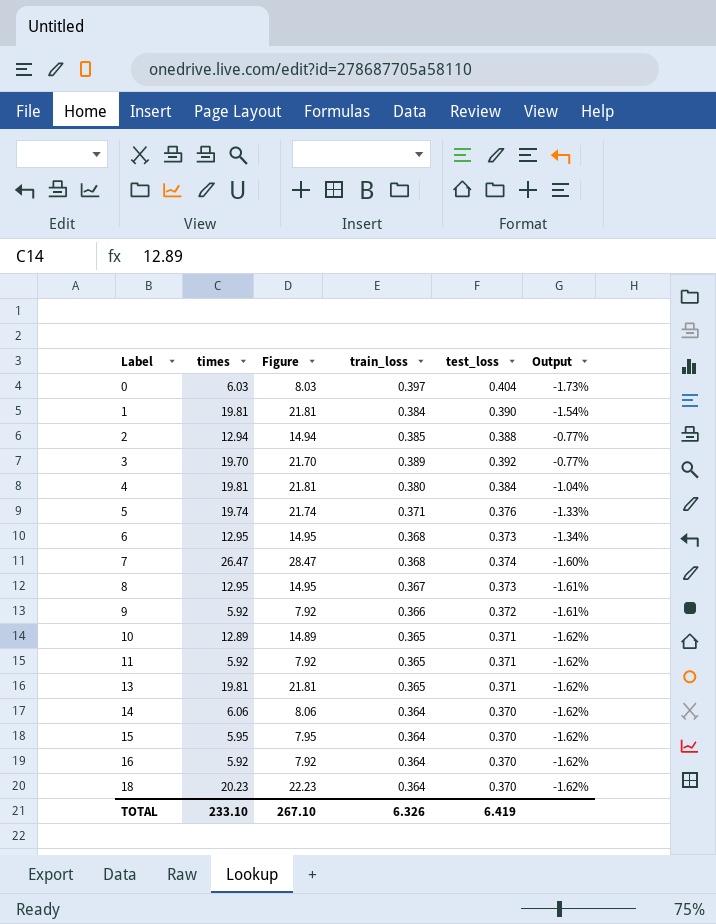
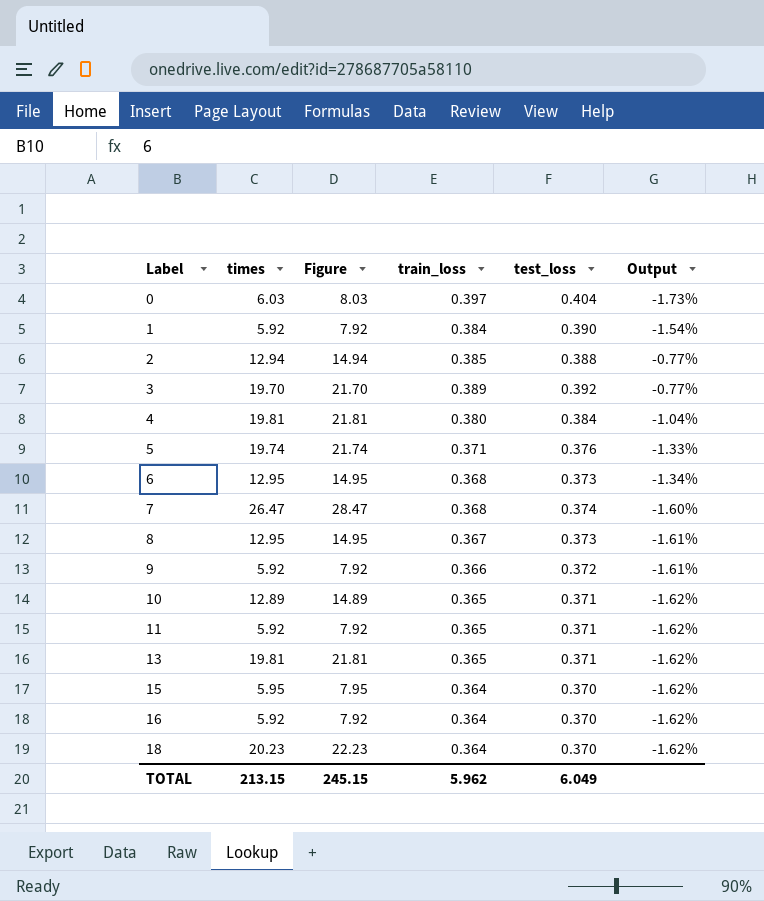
row 14: 6.06 | 8.06 | 0.364 | 0.370 | -1.62% -> none
1 | times: 19.81 -> 5.92
1 | Figure: 21.81 -> 7.92
TOTAL | times: 233.10 -> 213.15
TOTAL | Figure: 267.10 -> 245.15
TOTAL | train_loss: 6.326 -> 5.962
TOTAL | test_loss: 6.419 -> 6.049

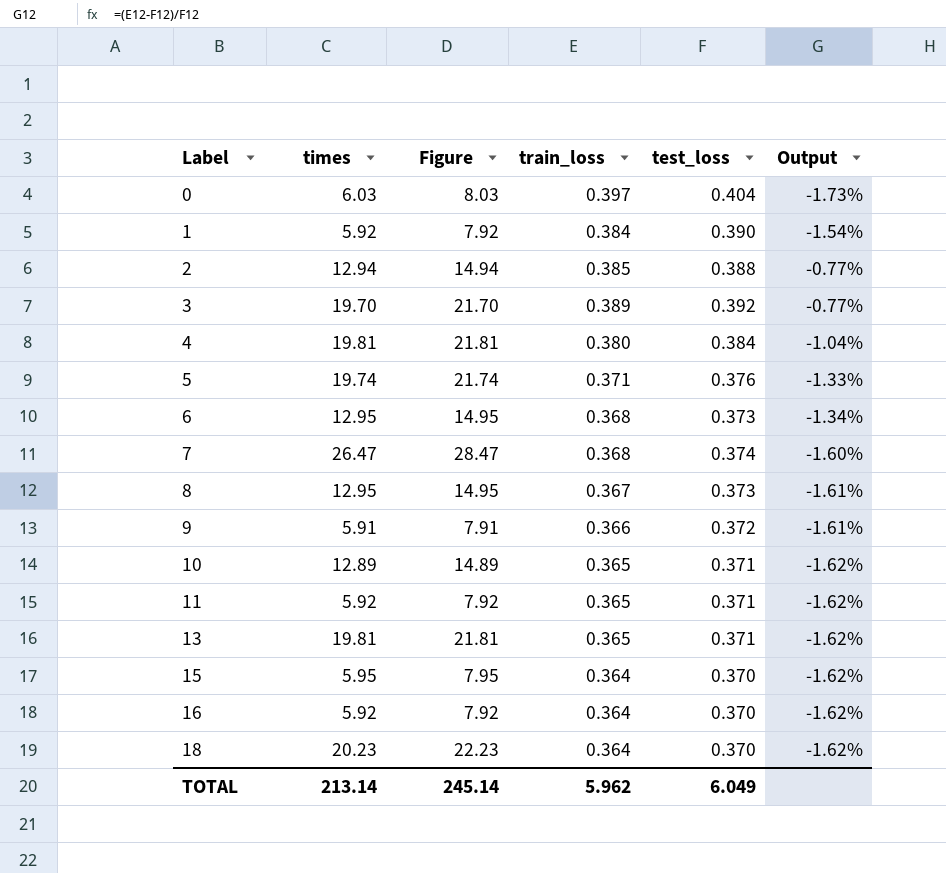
9 | times: 5.92 -> 5.91
9 | Figure: 7.92 -> 7.91
TOTAL | times: 213.15 -> 213.14
TOTAL | Figure: 245.15 -> 245.14

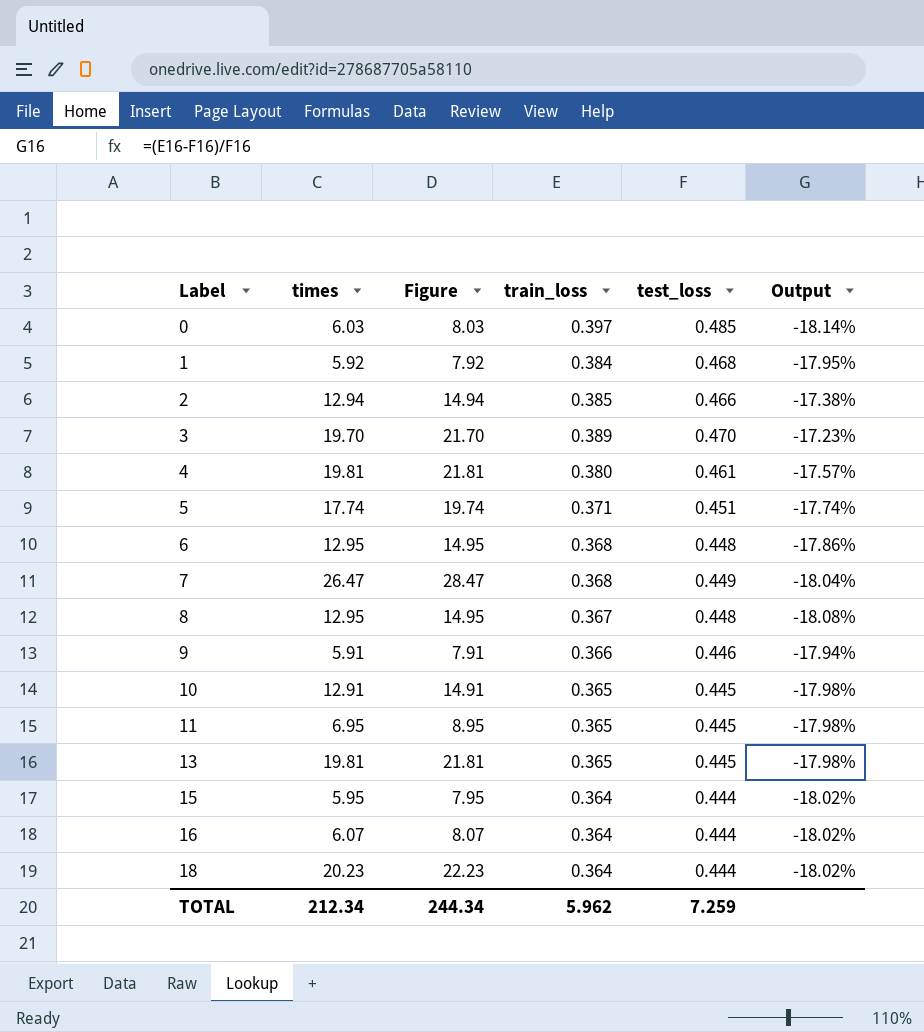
0 | test_loss: 0.404 -> 0.485
0 | Output: -1.73% -> -18.14%
1 | test_loss: 0.390 -> 0.468
1 | Output: -1.54% -> -17.95%
2 | test_loss: 0.388 -> 0.466
2 | Output: -0.77% -> -17.38%
3 | test_loss: 0.392 -> 0.470
3 | Output: -0.77% -> -17.23%
4 | test_loss: 0.384 -> 0.461
4 | Output: -1.04% -> -17.57%
5 | times: 19.74 -> 17.74
5 | Figure: 21.74 -> 19.74
5 | test_loss: 0.376 -> 0.451
5 | Output: -1.33% -> -17.74%
6 | test_loss: 0.373 -> 0.448
6 | Output: -1.34% -> -17.86%
7 | test_loss: 0.374 -> 0.449
7 | Output: -1.60% -> -18.04%
8 | test_loss: 0.373 -> 0.448
8 | Output: -1.61% -> -18.08%
9 | test_loss: 0.372 -> 0.446
9 | Output: -1.61% -> -17.94%
10 | times: 12.89 -> 12.91
10 | Figure: 14.89 -> 14.91
10 | test_loss: 0.371 -> 0.445
10 | Output: -1.62% -> -17.98%
11 | times: 5.92 -> 6.95
11 | Figure: 7.92 -> 8.95
11 | test_loss: 0.371 -> 0.445
11 | Output: -1.62% -> -17.98%
13 | test_loss: 0.371 -> 0.445
13 | Output: -1.62% -> -17.98%
15 | test_loss: 0.370 -> 0.444
15 | Output: -1.62% -> -18.02%
16 | times: 5.92 -> 6.07
16 | Figure: 7.92 -> 8.07
16 | test_loss: 0.370 -> 0.444
16 | Output: -1.62% -> -18.02%
18 | test_loss: 0.370 -> 0.444
18 | Output: -1.62% -> -18.02%
TOTAL | times: 213.14 -> 212.34
TOTAL | Figure: 245.14 -> 244.34
TOTAL | test_loss: 6.049 -> 7.259

